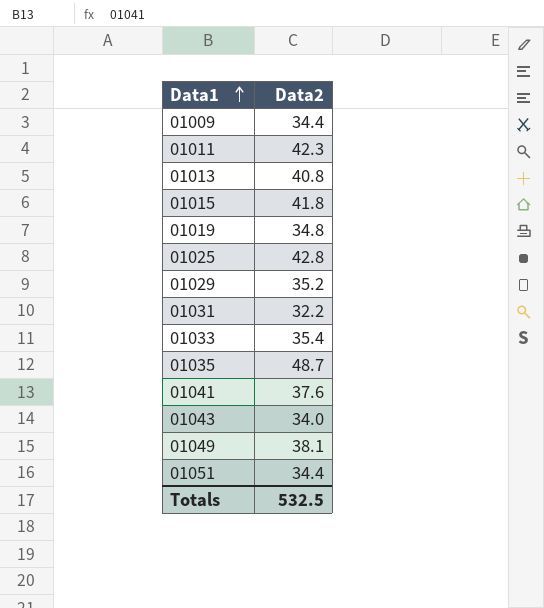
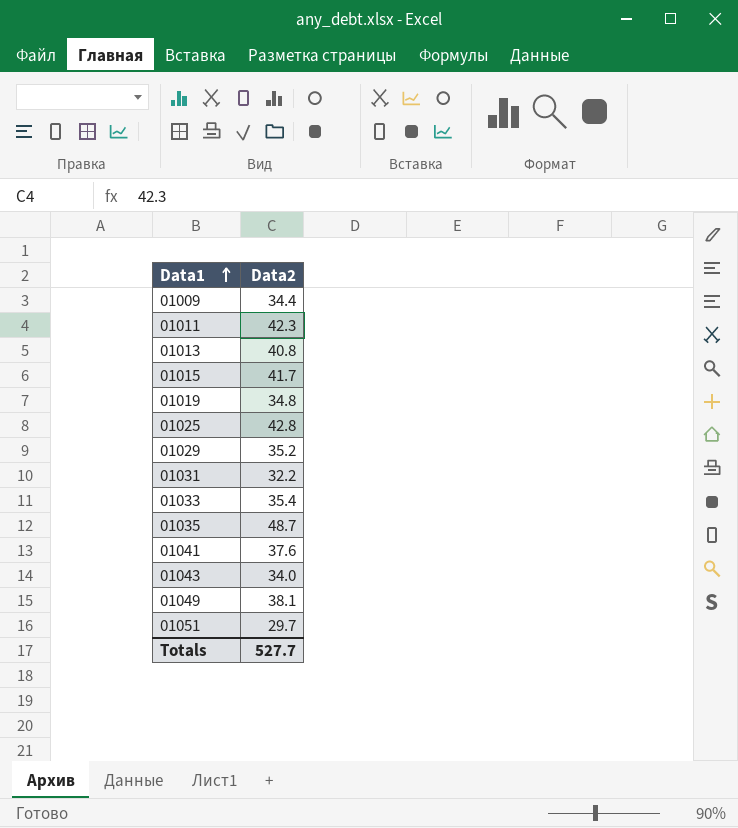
01015 | Data2: 41.8 -> 41.7
01051 | Data2: 34.4 -> 29.7
Totals | Data2: 532.5 -> 527.7

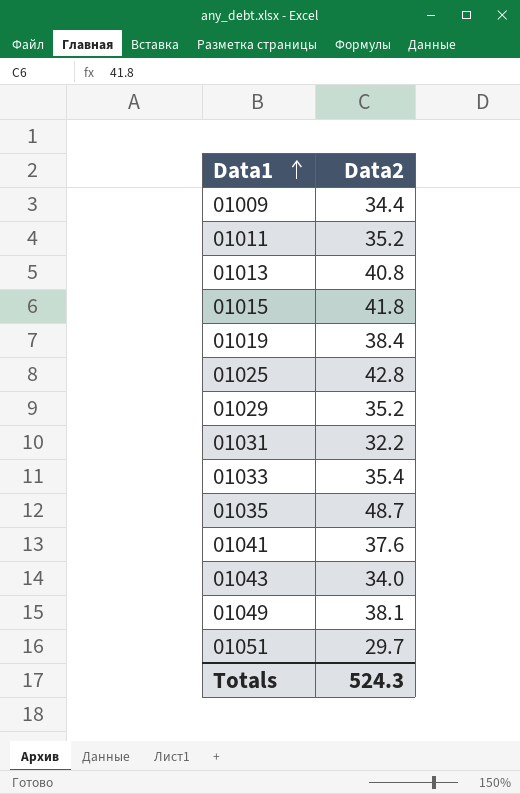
01011 | Data2: 42.3 -> 35.2
01015 | Data2: 41.7 -> 41.8
01019 | Data2: 34.8 -> 38.4
Totals | Data2: 527.7 -> 524.3

